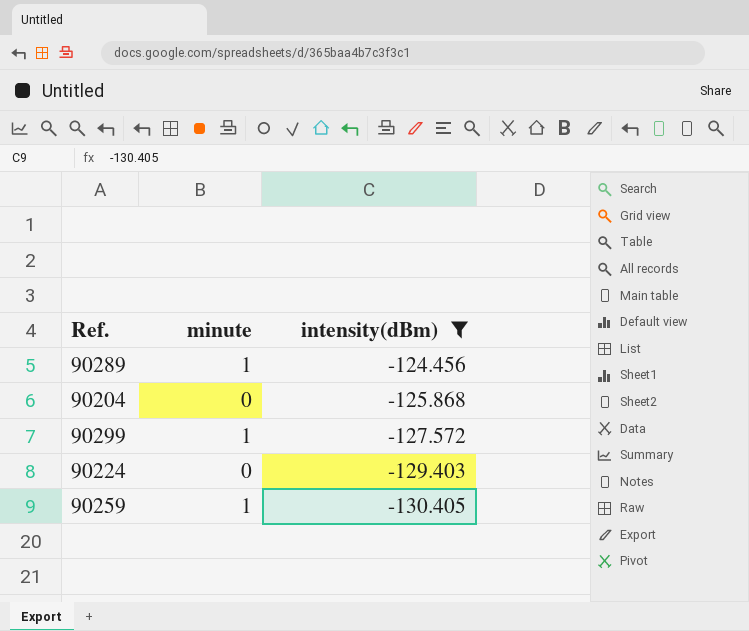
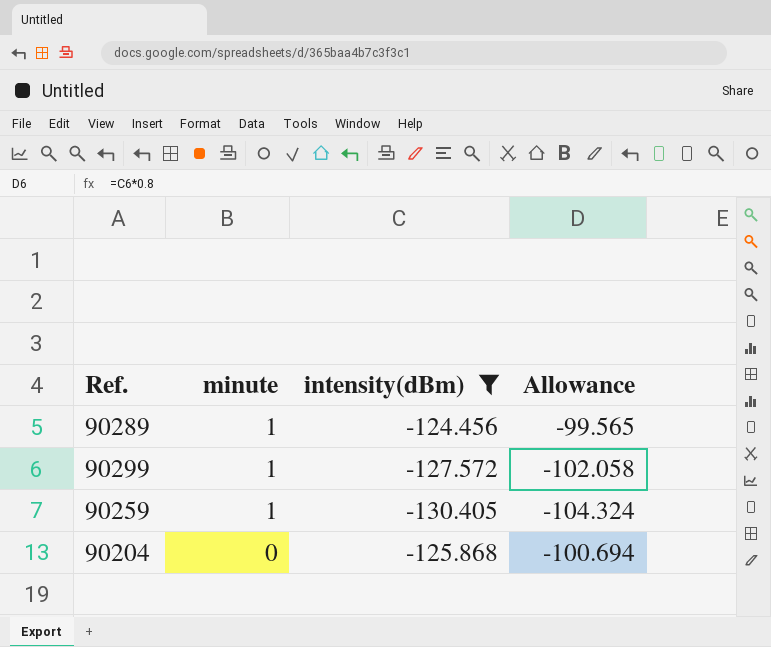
row order: intensity(dBm) descending -> minute descending
column Allowance | formula: none -> [intensity(dBm)] * 0.8
row 90224: 0 | -129.403 -> none

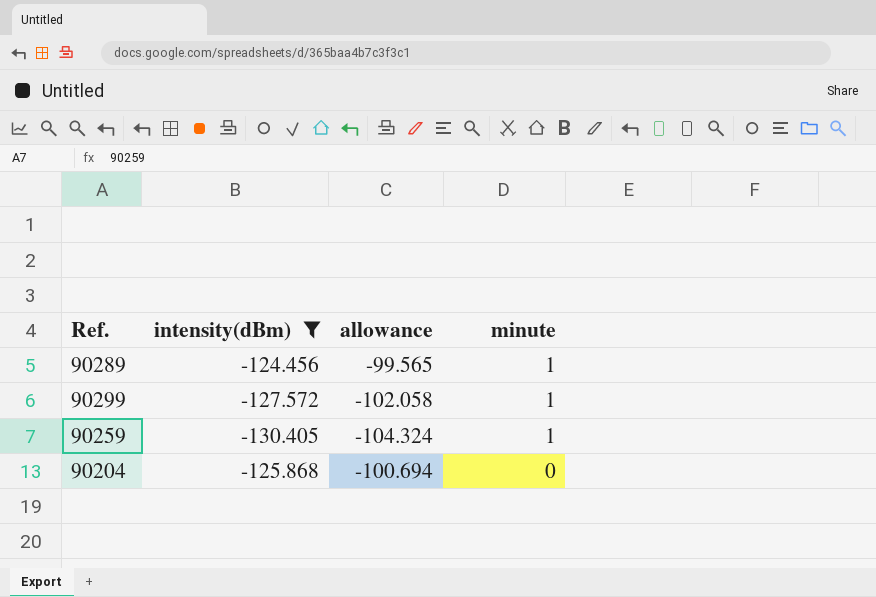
column name: Allowance -> allowance
column minute | position: 2 -> 4

